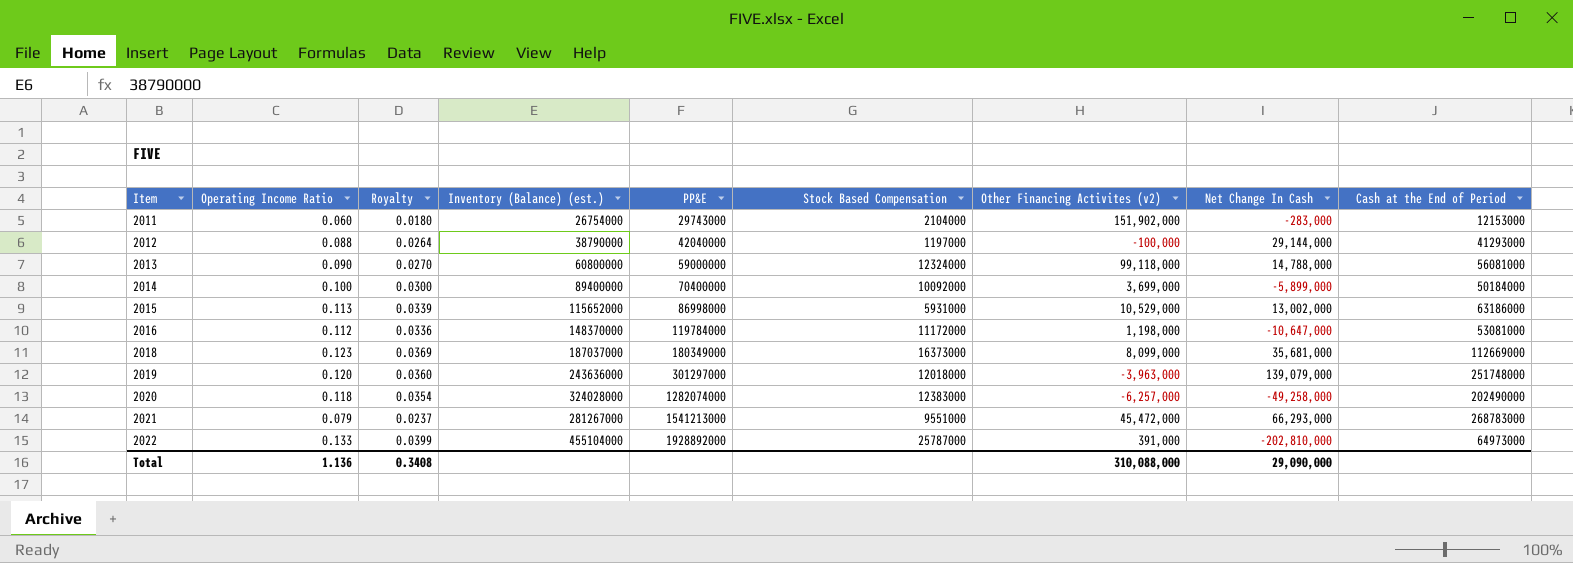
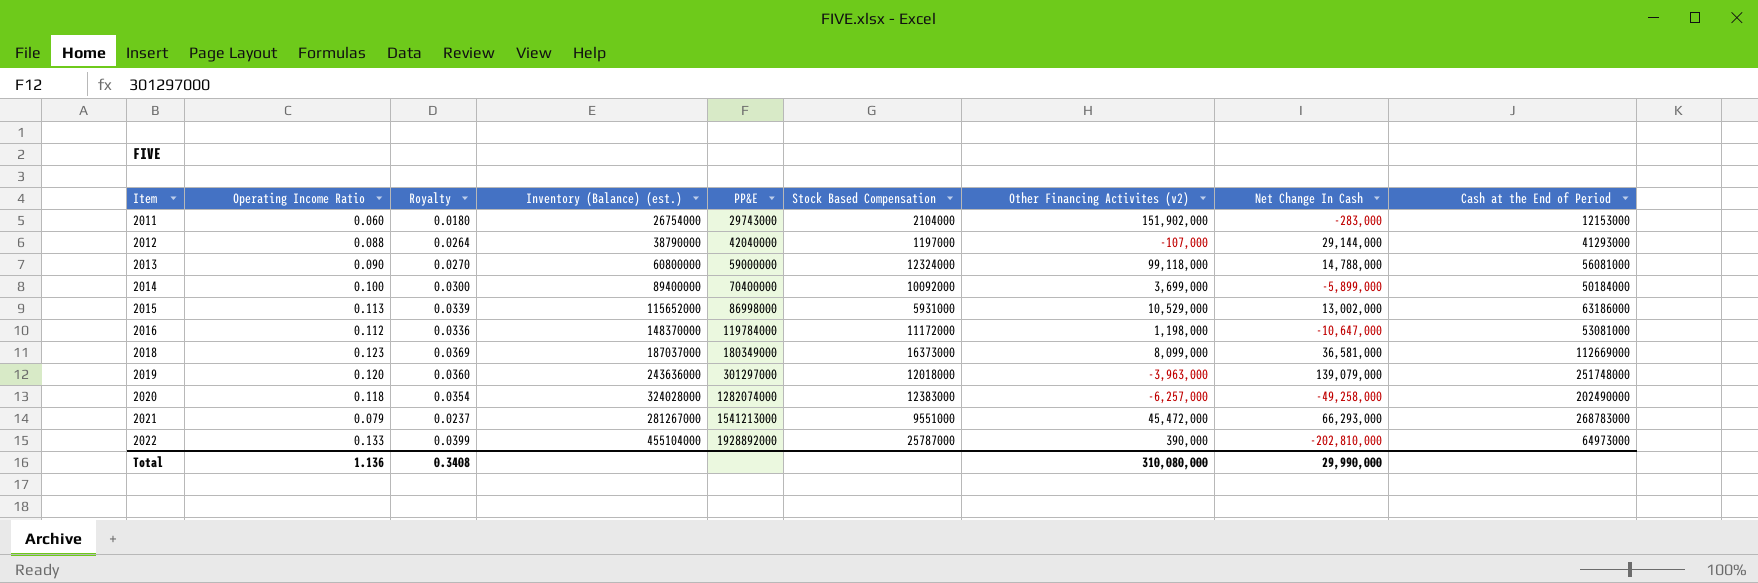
2012 | Other Financing Activites (v2): -100,000 -> -107,000
2018 | Net Change In Cash: 35,681,000 -> 36,581,000
2022 | Other Financing Activites (v2): 391,000 -> 390,000
Total | Other Financing Activites (v2): 310,088,000 -> 310,080,000
Total | Net Change In Cash: 29,090,000 -> 29,990,000

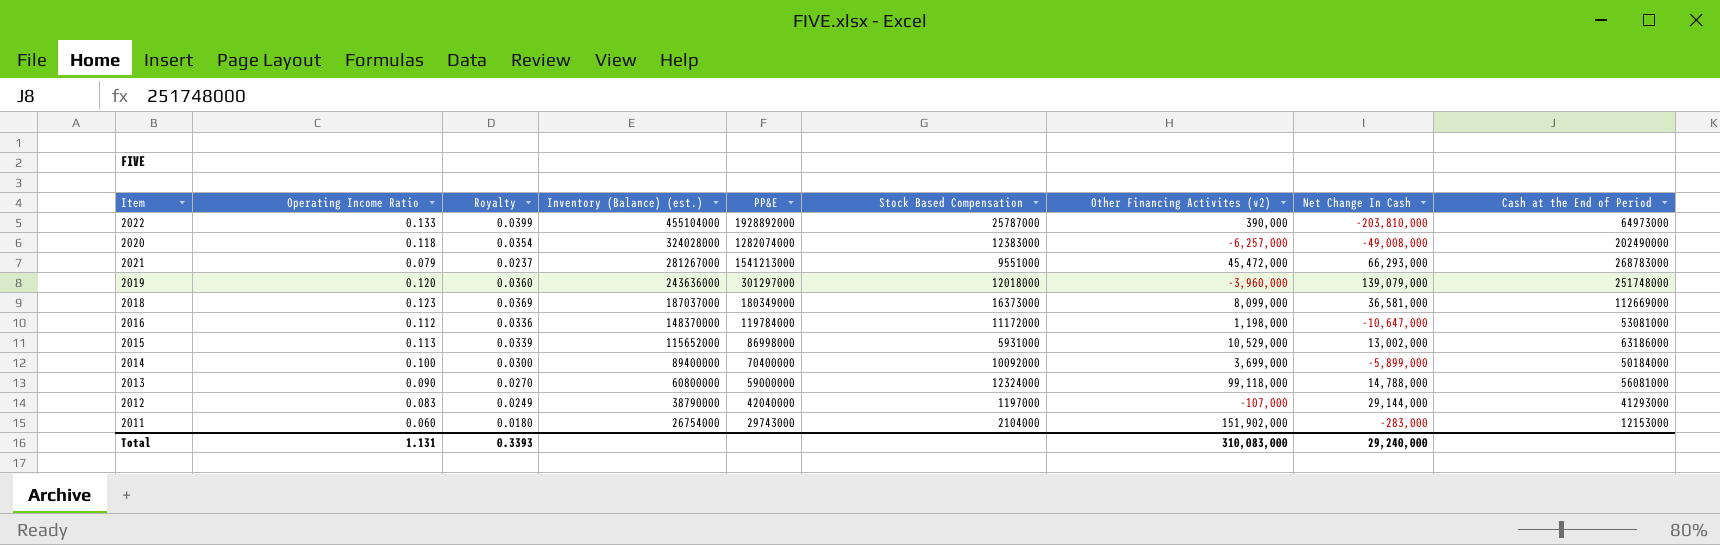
row order: Item ascending -> Inventory (Balance) (est.) descending
2022 | Net Change In Cash: -202,810,000 -> -203,810,000
2020 | Net Change In Cash: -49,258,000 -> -49,008,000
2019 | Other Financing Activites (v2): -3,963,000 -> -3,960,000
2012 | Operating Income Ratio: 0.088 -> 0.083
2012 | Royalty: 0.0264 -> 0.0249
Total | Operating Income Ratio: 1.136 -> 1.131
Total | Royalty: 0.3408 -> 0.3393
Total | Other Financing Activites (v2): 310,080,000 -> 310,083,000
Total | Net Change In Cash: 29,990,000 -> 29,240,000

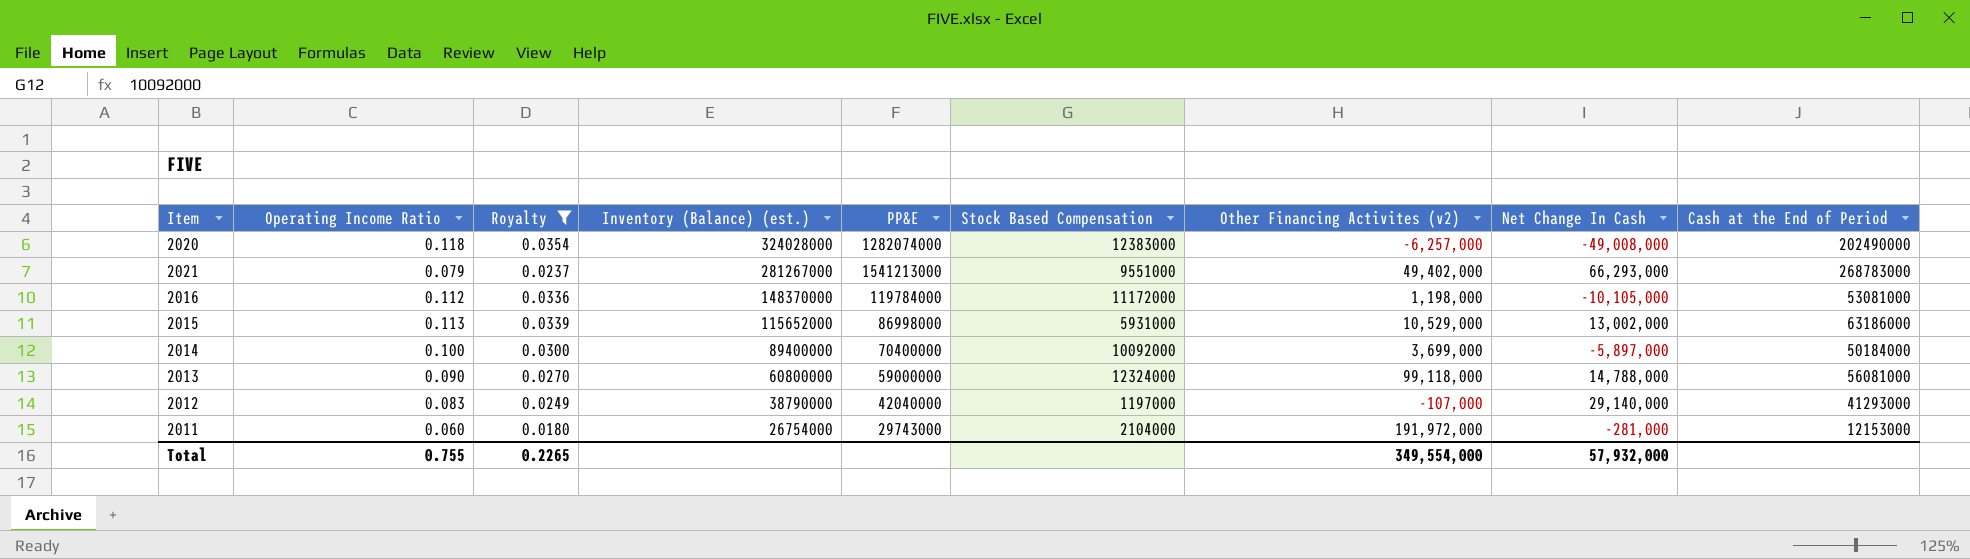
filter: none -> Royalty <= 0.0354
2021 | Other Financing Activites (v2): 45,472,000 -> 49,402,000
2016 | Net Change In Cash: -10,647,000 -> -10,105,000
2014 | Net Change In Cash: -5,899,000 -> -5,897,000
2012 | Net Change In Cash: 29,144,000 -> 29,140,000
2011 | Other Financing Activites (v2): 151,902,000 -> 191,972,000
2011 | Net Change In Cash: -283,000 -> -281,000
Total | Operating Income Ratio: 1.131 -> 0.755
Total | Royalty: 0.3393 -> 0.2265
Total | Other Financing Activites (v2): 310,083,000 -> 349,554,000
Total | Net Change In Cash: 29,240,000 -> 57,932,000

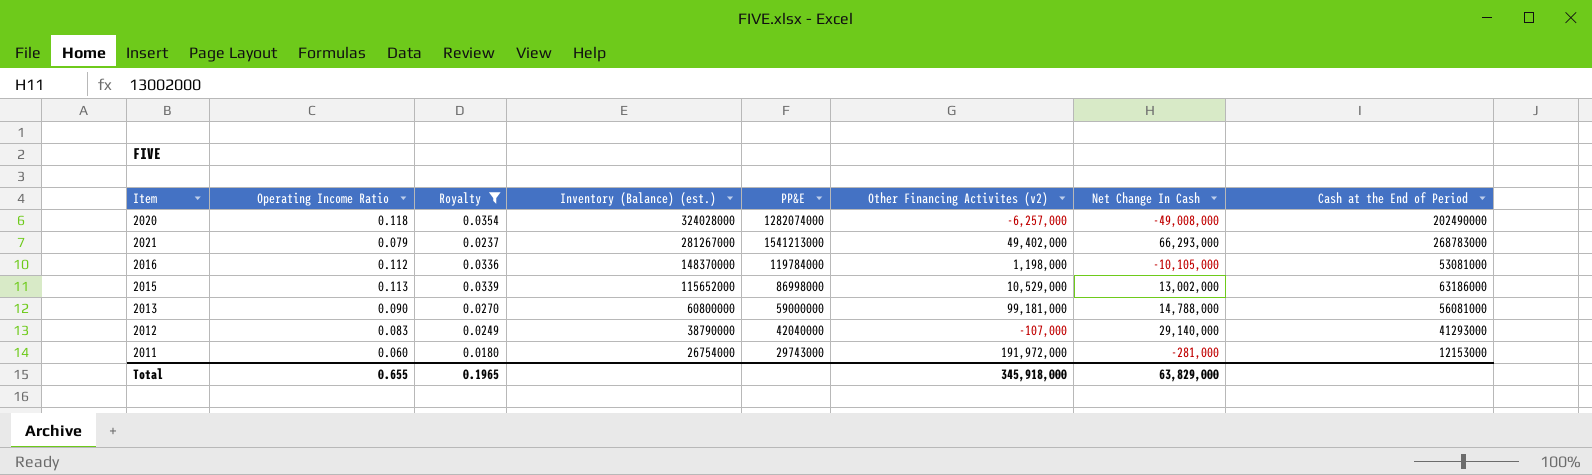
column Stock Based Compensation | position: 6 -> none
row 2014: 0.100 | 0.0300 | 89400000 | 70400000 | 10092000 | 3,699,000 | -5,897,000 | 50184000 -> none
2013 | Other Financing Activites (v2): 99,118,000 -> 99,181,000
Total | Operating Income Ratio: 0.755 -> 0.655
Total | Royalty: 0.2265 -> 0.1965
Total | Other Financing Activites (v2): 349,554,000 -> 345,918,000
Total | Net Change In Cash: 57,932,000 -> 63,829,000

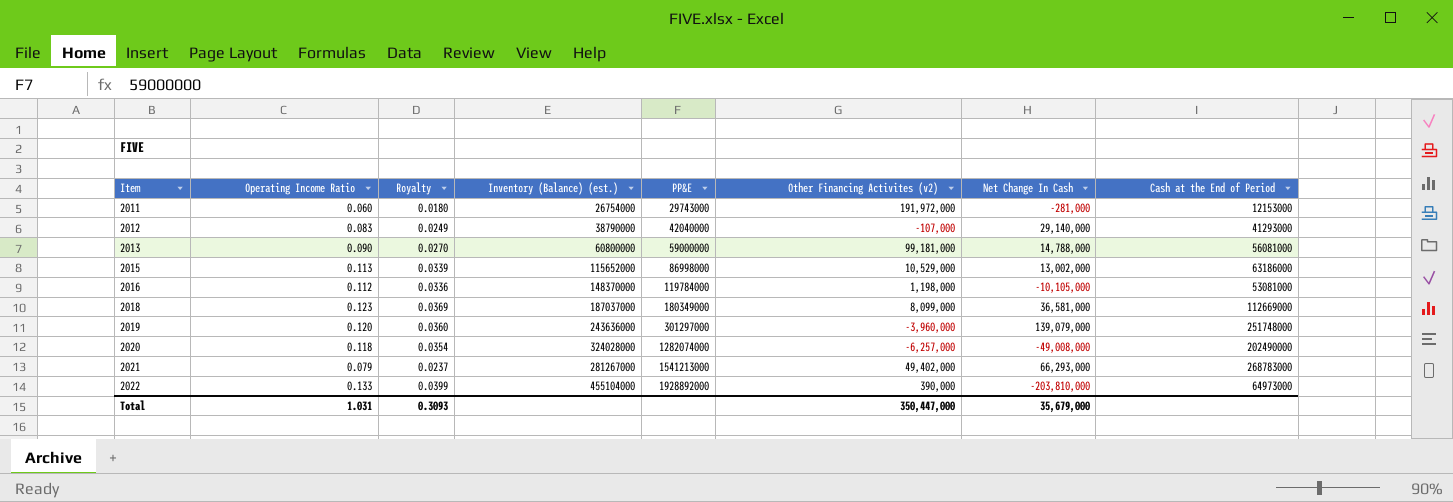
filter: Royalty <= 0.0354 -> none
row order: Inventory (Balance) (est.) descending -> Item ascending
Total | Operating Income Ratio: 0.655 -> 1.031
Total | Royalty: 0.1965 -> 0.3093
Total | Other Financing Activites (v2): 345,918,000 -> 350,447,000
Total | Net Change In Cash: 63,829,000 -> 35,679,000

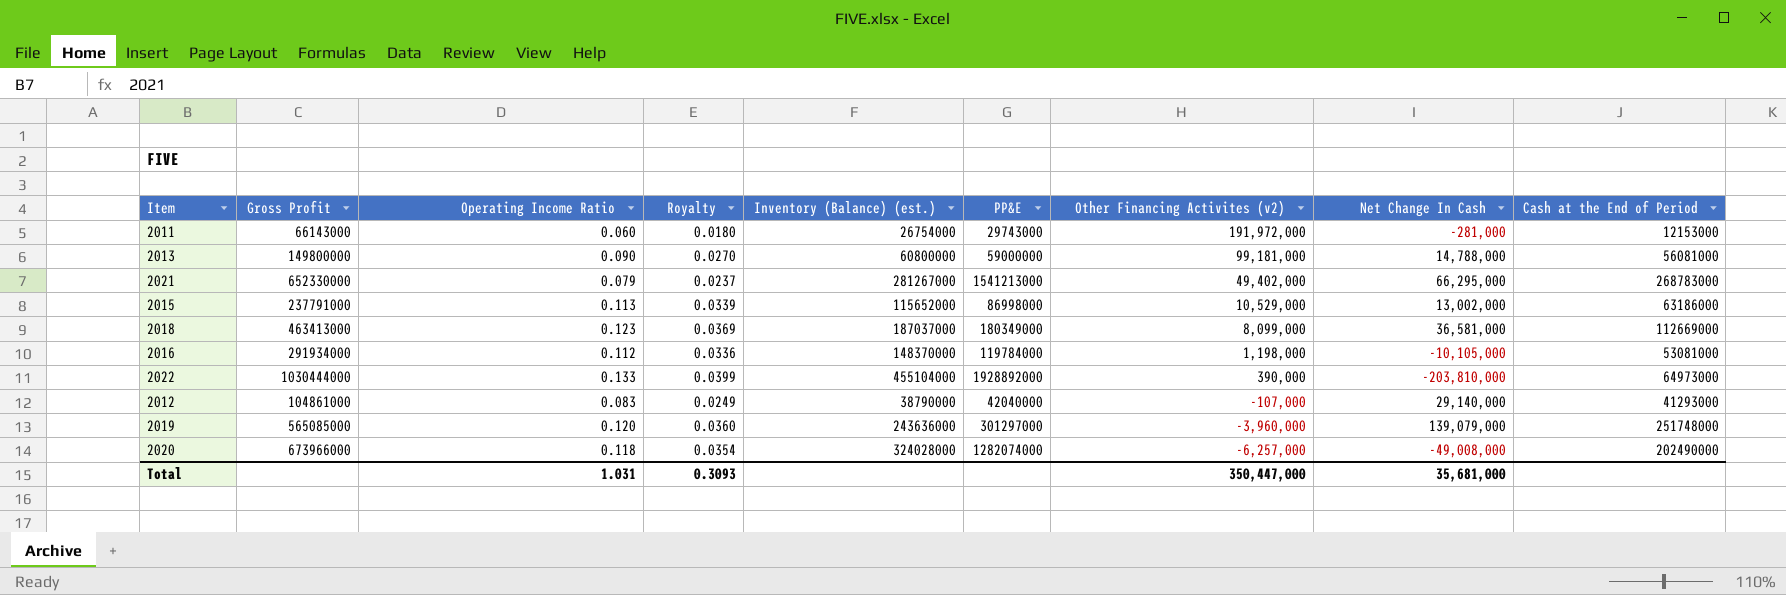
row order: Item ascending -> Other Financing Activites (v2) descending
column Gross Profit | position: none -> 2
2021 | Net Change In Cash: 66,293,000 -> 66,295,000
Total | Net Change In Cash: 35,679,000 -> 35,681,000

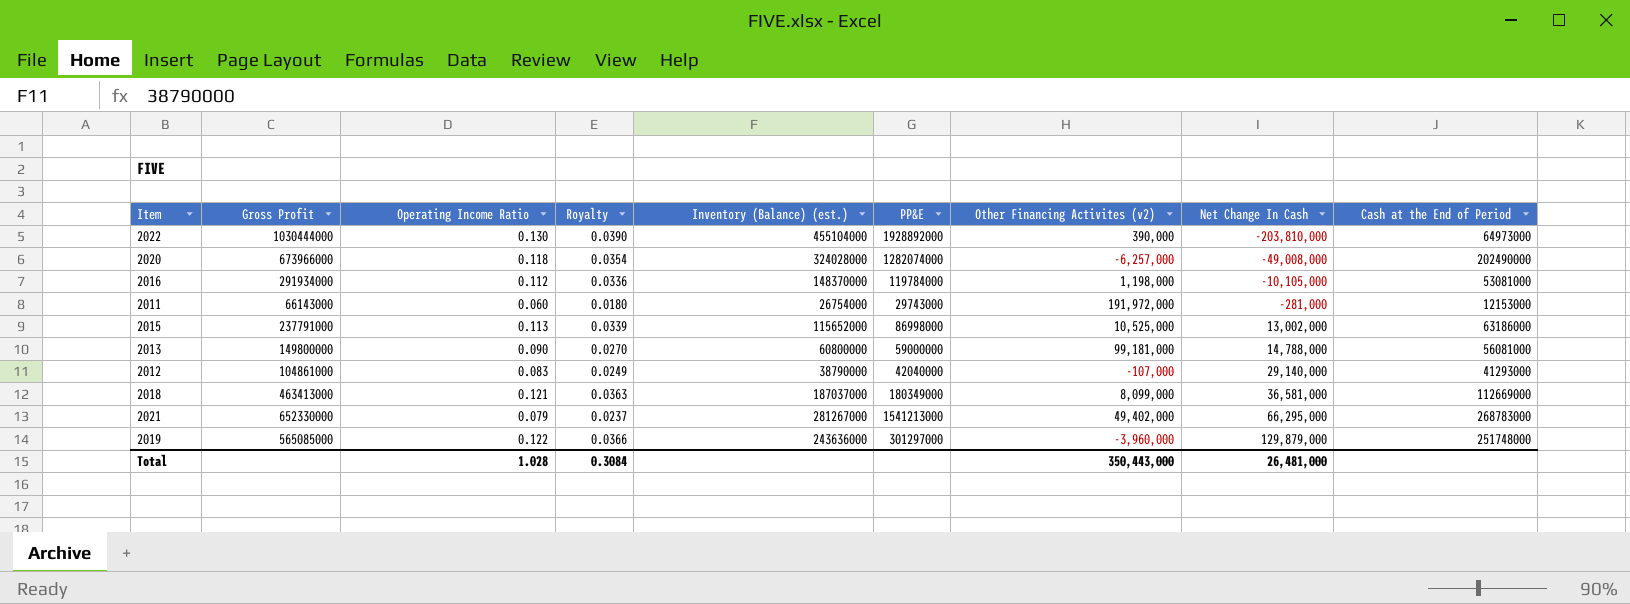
row order: Other Financing Activites (v2) descending -> Net Change In Cash ascending
2022 | Operating Income Ratio: 0.133 -> 0.130
2022 | Royalty: 0.0399 -> 0.0390
2015 | Other Financing Activites (v2): 10,529,000 -> 10,525,000
2018 | Operating Income Ratio: 0.123 -> 0.121
2018 | Royalty: 0.0369 -> 0.0363
2019 | Operating Income Ratio: 0.120 -> 0.122
2019 | Royalty: 0.0360 -> 0.0366
2019 | Net Change In Cash: 139,079,000 -> 129,879,000
Total | Operating Income Ratio: 1.031 -> 1.028
Total | Royalty: 0.3093 -> 0.3084
Total | Other Financing Activites (v2): 350,447,000 -> 350,443,000
Total | Net Change In Cash: 35,681,000 -> 26,481,000

